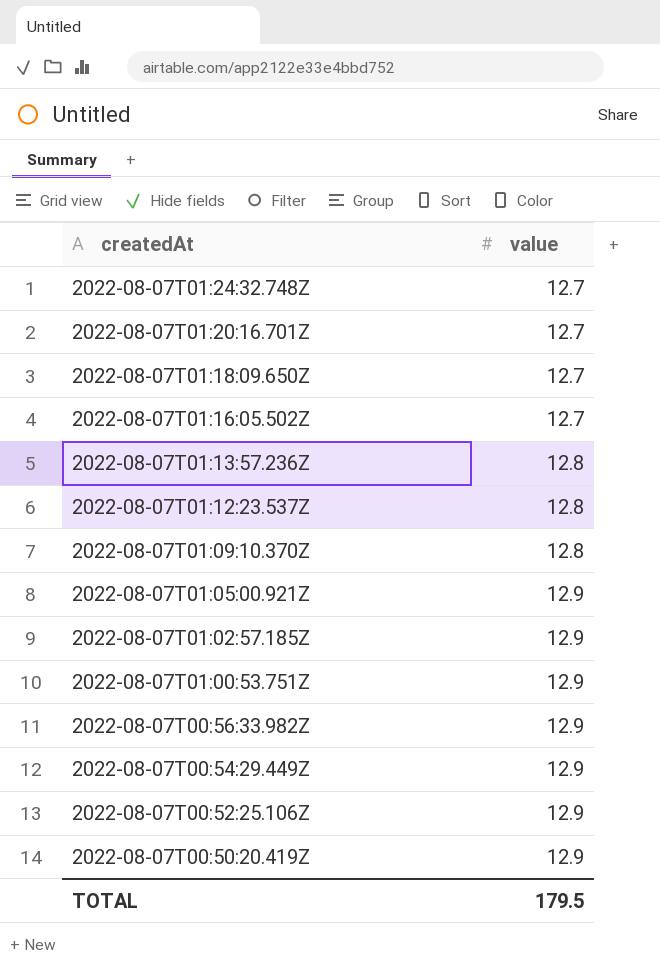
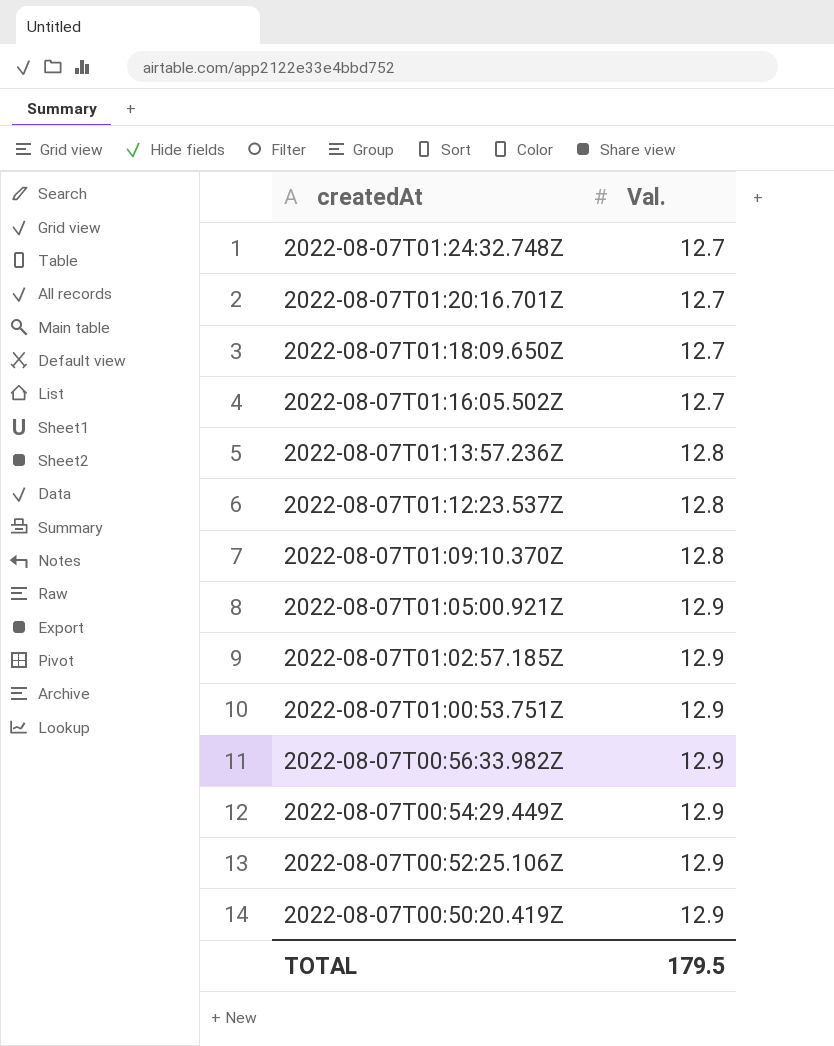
column name: value -> Val.

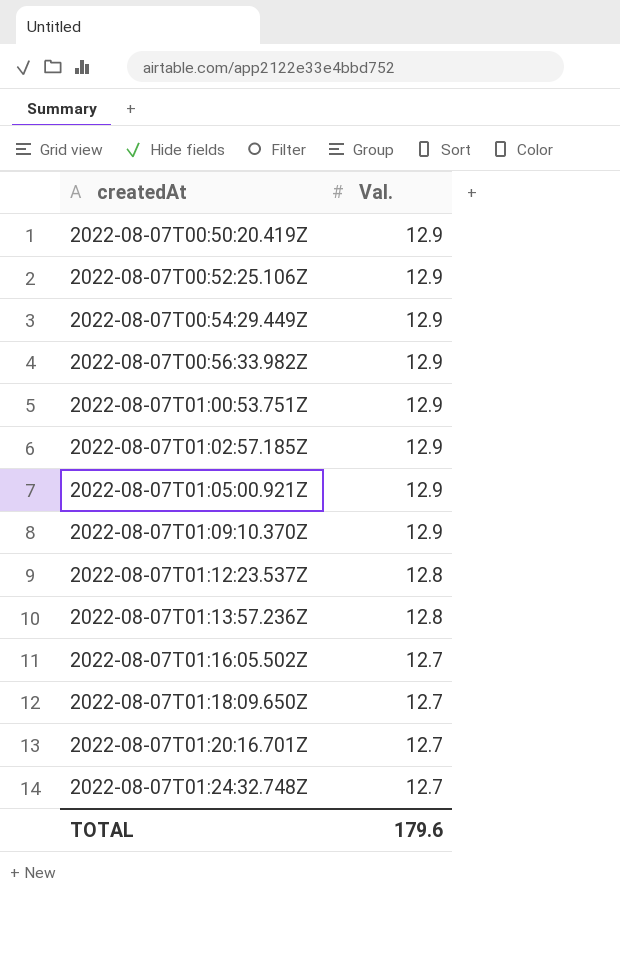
row order: createdAt descending -> createdAt ascending
2022-08-07T01:09:10.370Z | Val.: 12.8 -> 12.9
TOTAL | Val.: 179.5 -> 179.6

